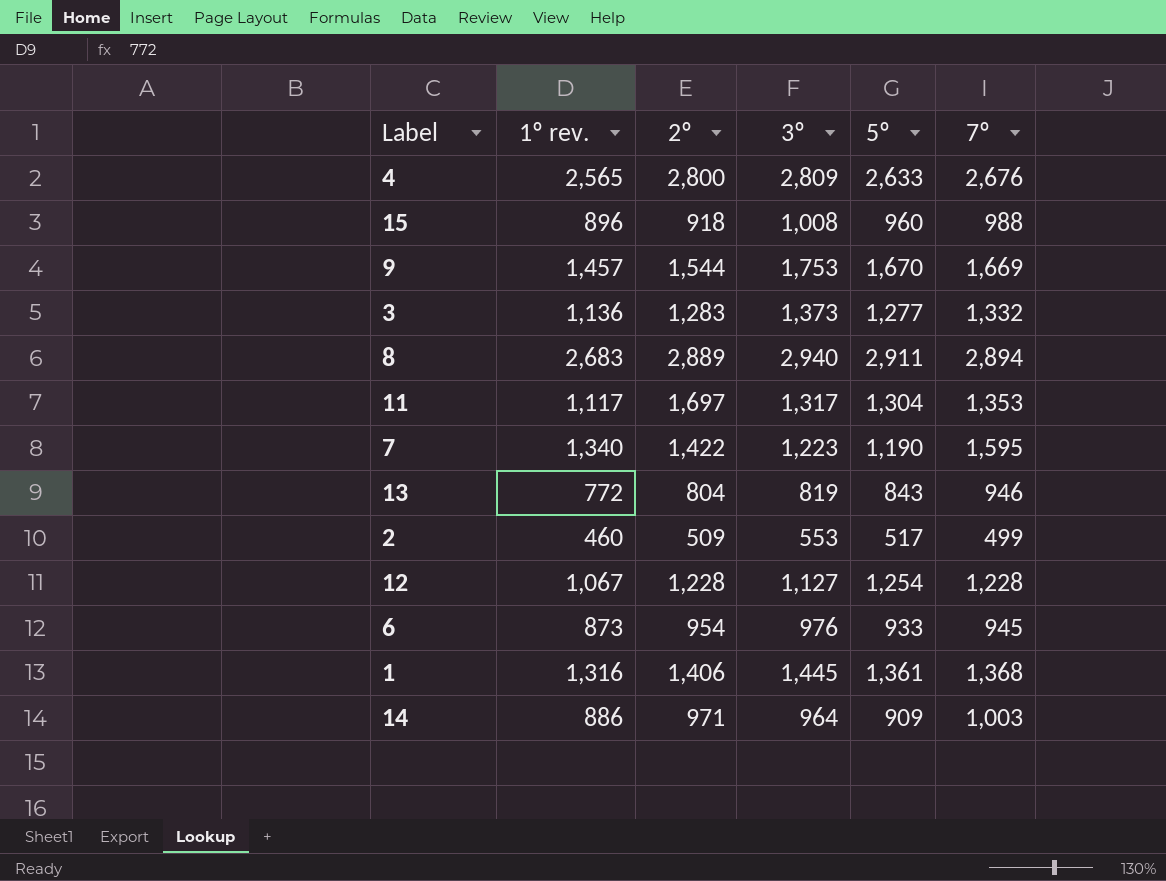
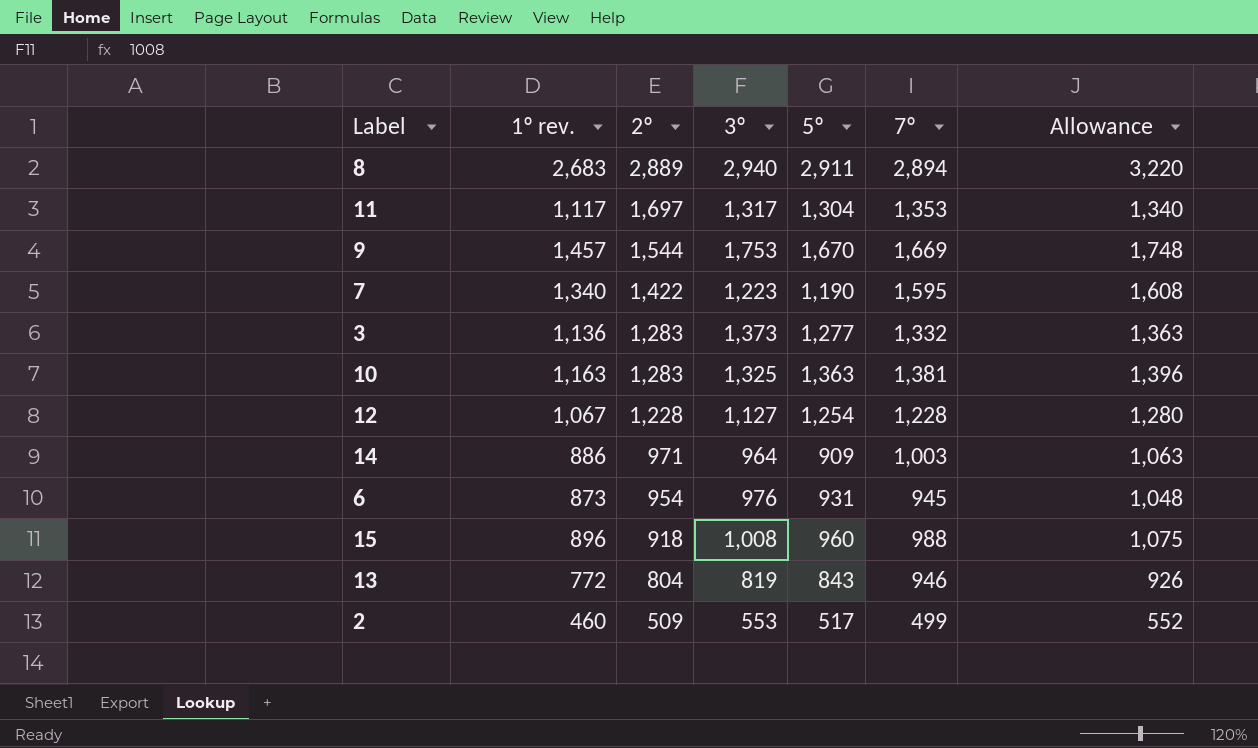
row order: none -> 2º descending
column Allowance | formula: none -> [1º rev.] * 1.2
row 4: 2,565 | 2,800 | 2,809 | 2,633 | 2,676 -> none
row 1: 1,316 | 1,406 | 1,445 | 1,361 | 1,368 -> none
row 10: none -> 1,163 | 1,283 | 1,325 | 1,363 | 1,381 | 1,396
6 | 5º: 933 -> 931

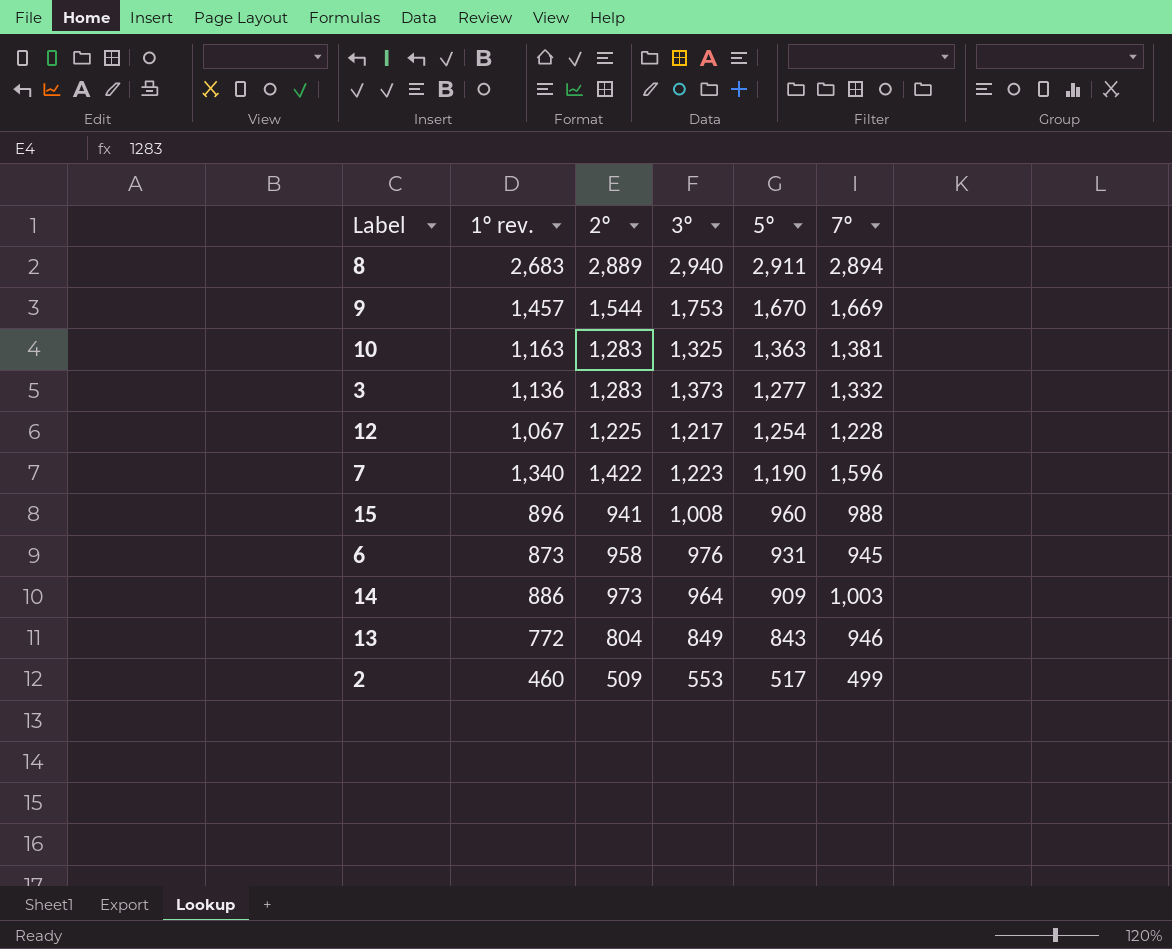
row order: 2º descending -> 5º descending
column Allowance | formula: [1º rev.] * 1.2 -> none
row 11: 1,117 | 1,697 | 1,317 | 1,304 | 1,353 | 1,340 -> none
12 | 2º: 1,228 -> 1,225
12 | 3º: 1,127 -> 1,217
7 | 7º: 1,595 -> 1,596
15 | 2º: 918 -> 941
6 | 2º: 954 -> 958
14 | 2º: 971 -> 973
13 | 3º: 819 -> 849

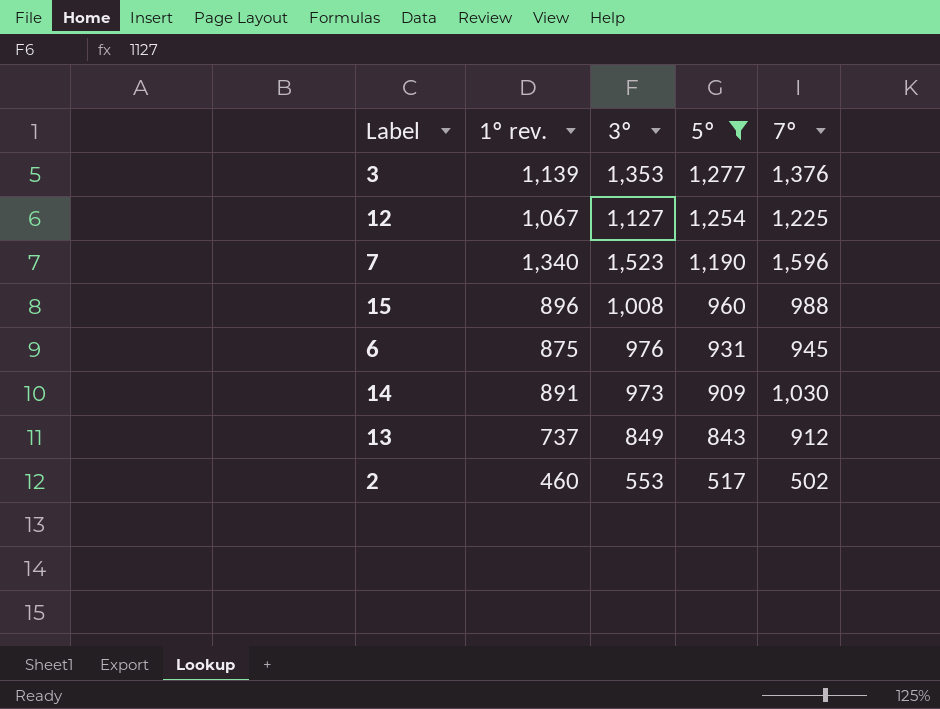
filter: none -> 5º <= 1,277
column 2º | position: 3 -> none
3 | 1º rev.: 1,136 -> 1,139
3 | 3º: 1,373 -> 1,353
3 | 7º: 1,332 -> 1,376
12 | 3º: 1,217 -> 1,127
12 | 7º: 1,228 -> 1,225
7 | 3º: 1,223 -> 1,523
6 | 1º rev.: 873 -> 875
14 | 1º rev.: 886 -> 891
14 | 3º: 964 -> 973
14 | 7º: 1,003 -> 1,030
13 | 1º rev.: 772 -> 737
13 | 7º: 946 -> 912
2 | 7º: 499 -> 502

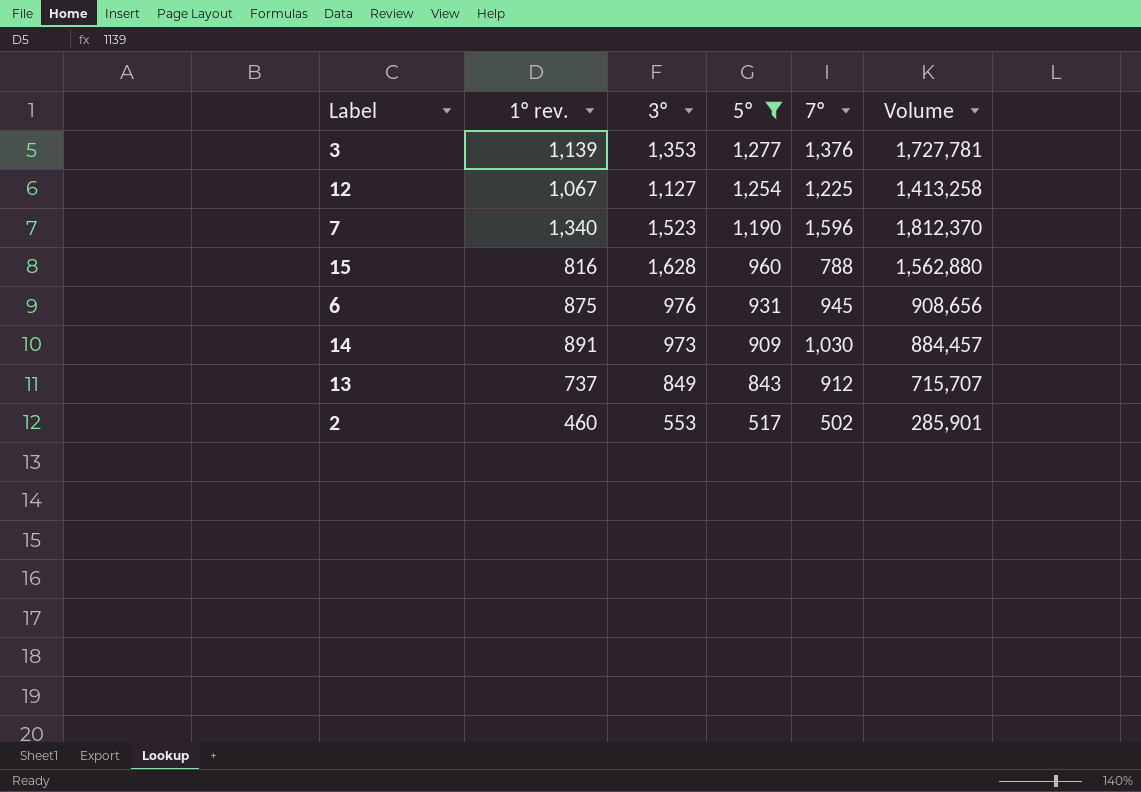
column Volume | formula: none -> [3º] * [5º]
15 | 1º rev.: 896 -> 816
15 | 3º: 1,008 -> 1,628
15 | 7º: 988 -> 788

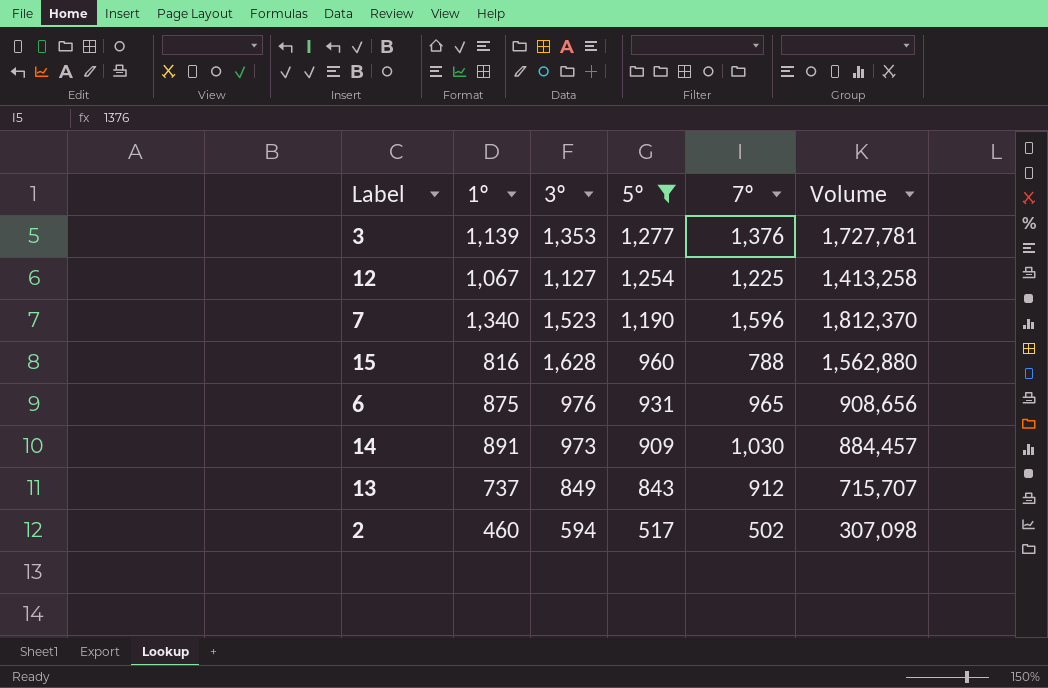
column name: 1º rev. -> 1º
6 | 7º: 945 -> 965
2 | 3º: 553 -> 594
2 | Volume: 285,901 -> 307,098

